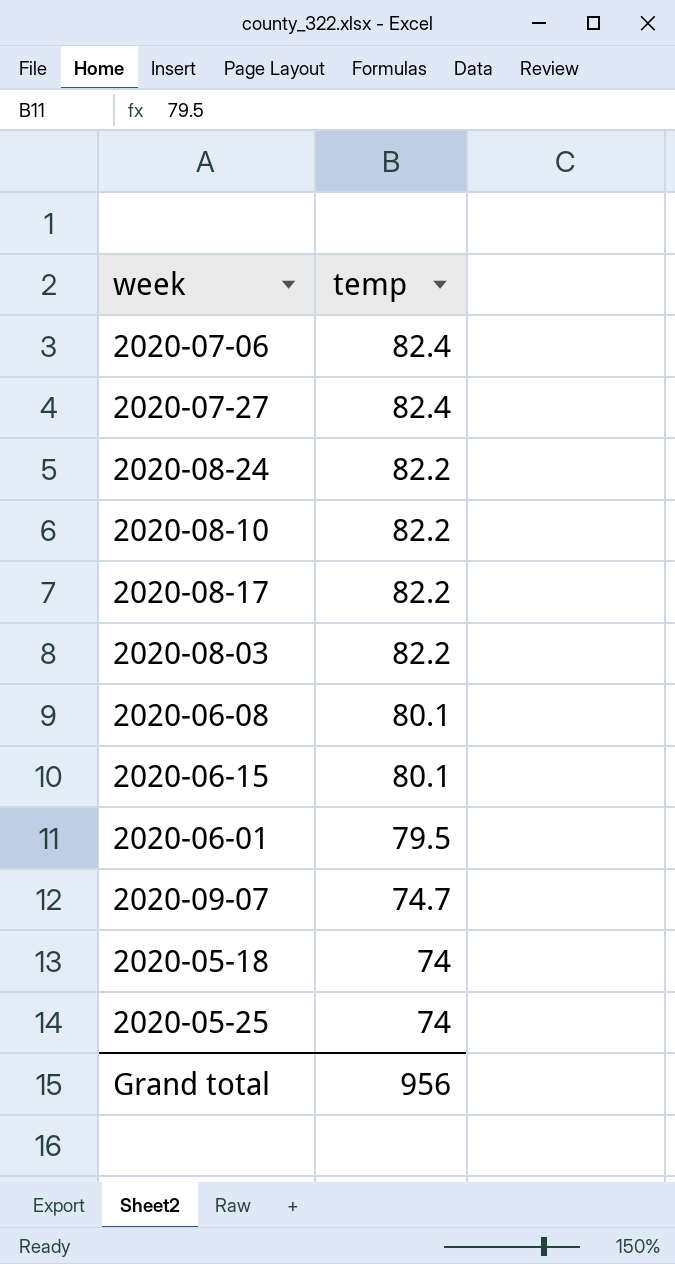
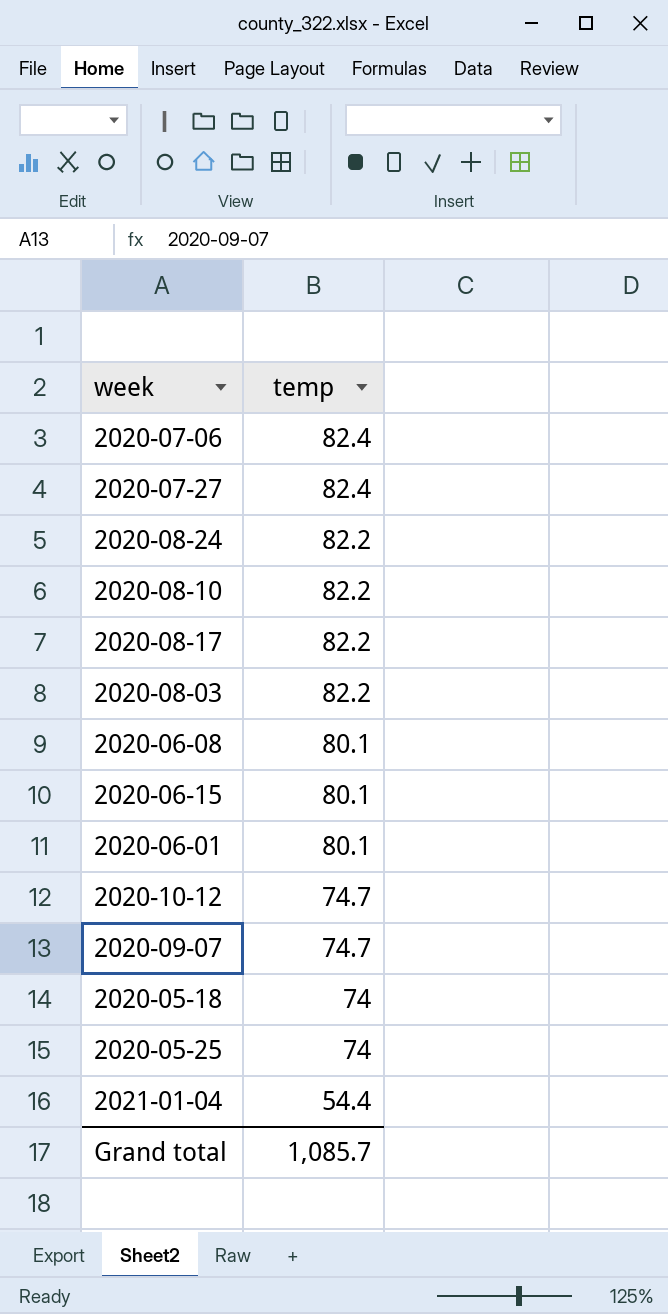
2020-06-01 | temp: 79.5 -> 80.1
row 2020-10-12: none -> 74.7
row 2021-01-04: none -> 54.4
Grand total | temp: 956 -> 1,085.7

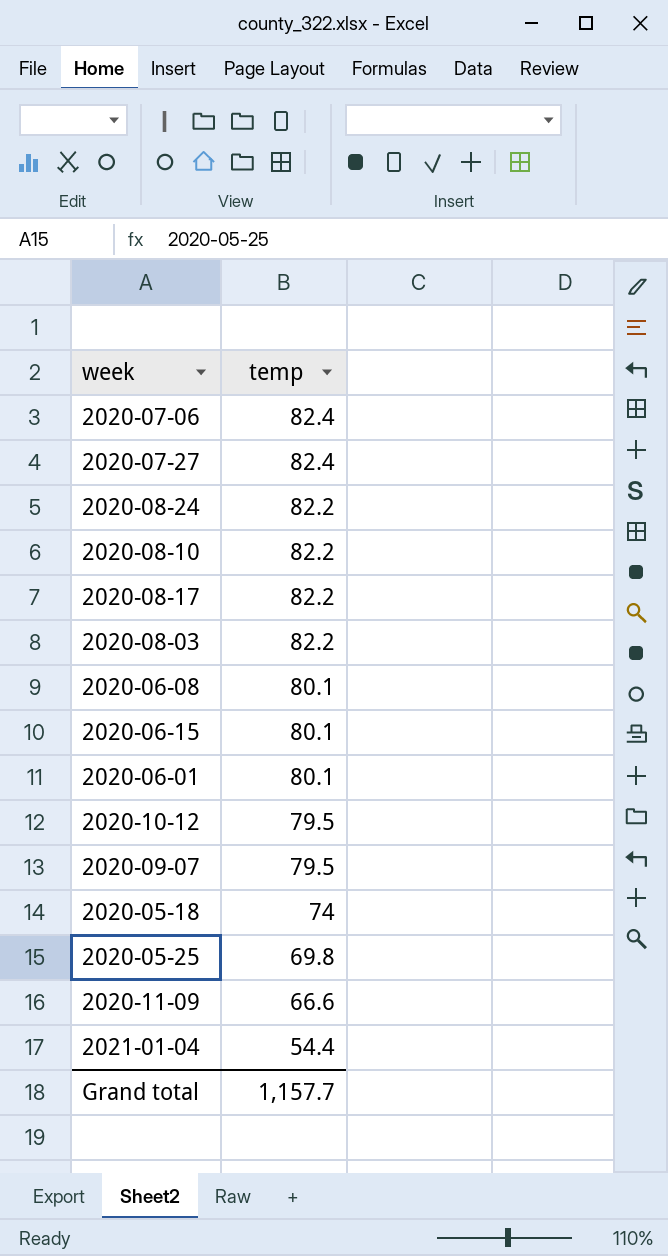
2020-10-12 | temp: 74.7 -> 79.5
2020-09-07 | temp: 74.7 -> 79.5
2020-05-25 | temp: 74 -> 69.8
row 2020-11-09: none -> 66.6
Grand total | temp: 1,085.7 -> 1,157.7

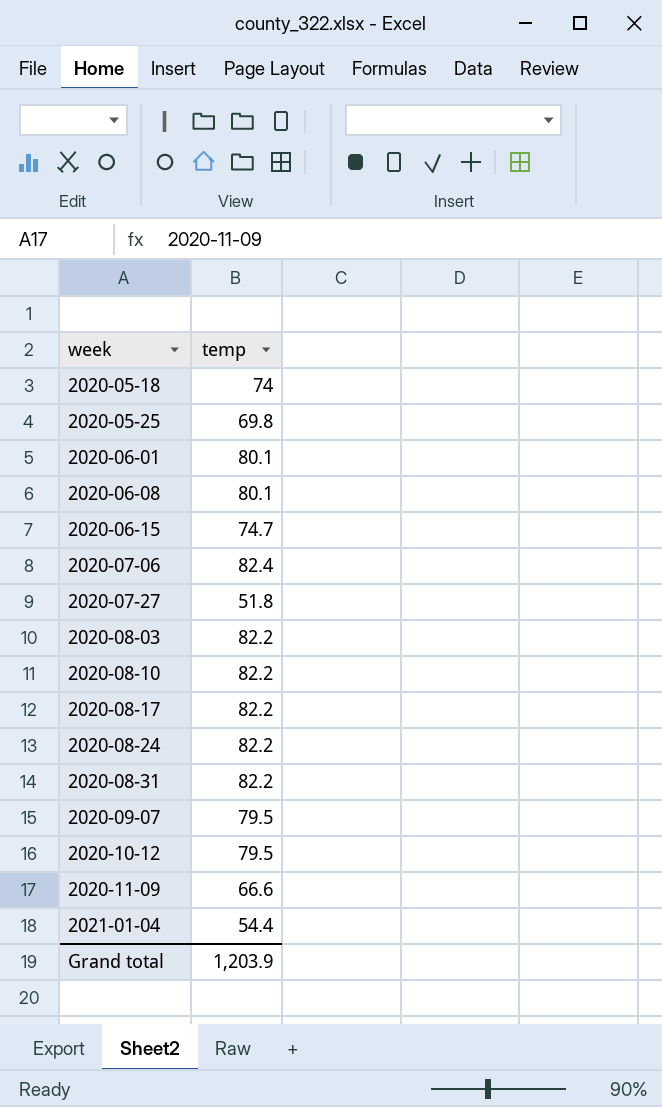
row order: temp descending -> week ascending
2020-06-15 | temp: 80.1 -> 74.7
2020-07-27 | temp: 82.4 -> 51.8
row 2020-08-31: none -> 82.2
Grand total | temp: 1,157.7 -> 1,203.9

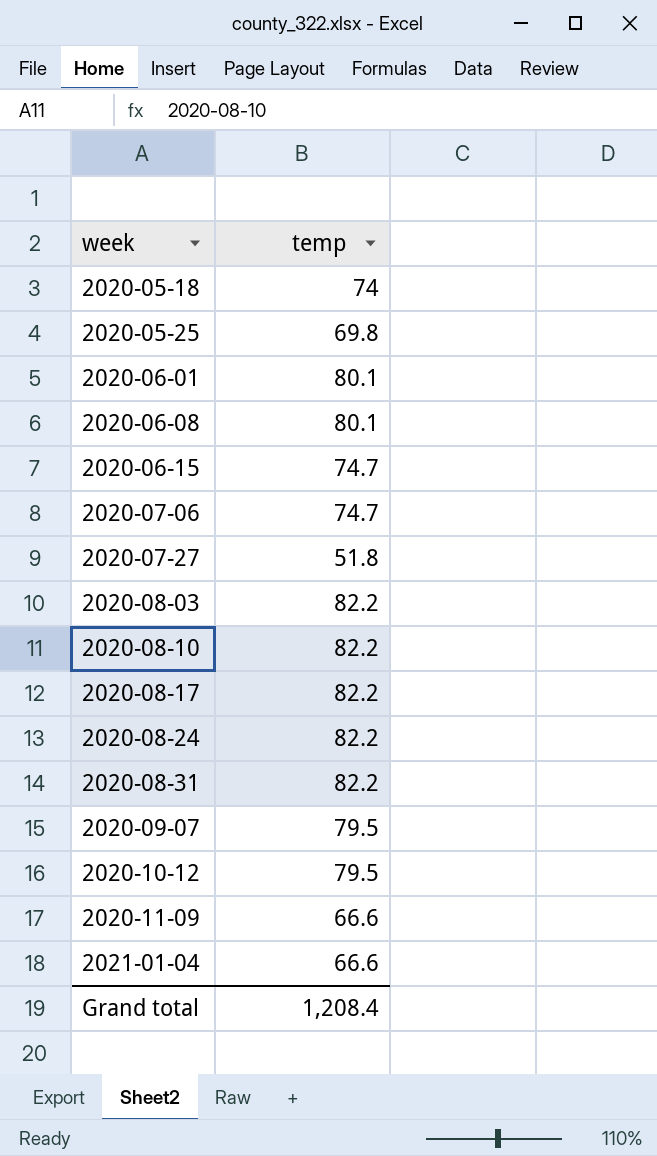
2020-07-06 | temp: 82.4 -> 74.7
2021-01-04 | temp: 54.4 -> 66.6
Grand total | temp: 1,203.9 -> 1,208.4

